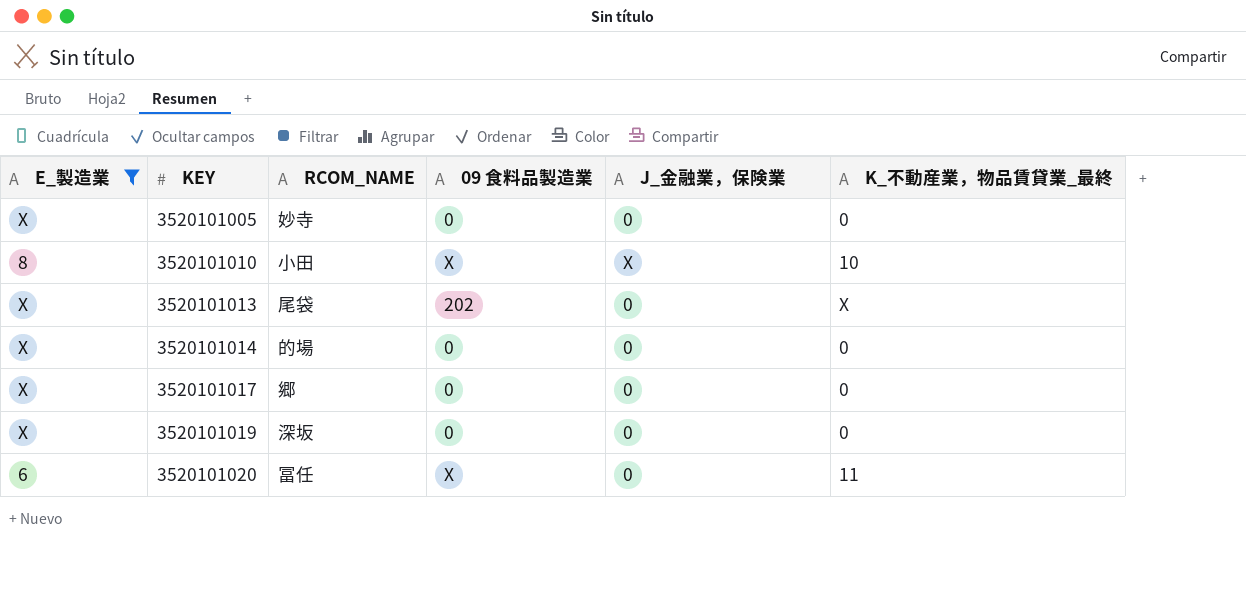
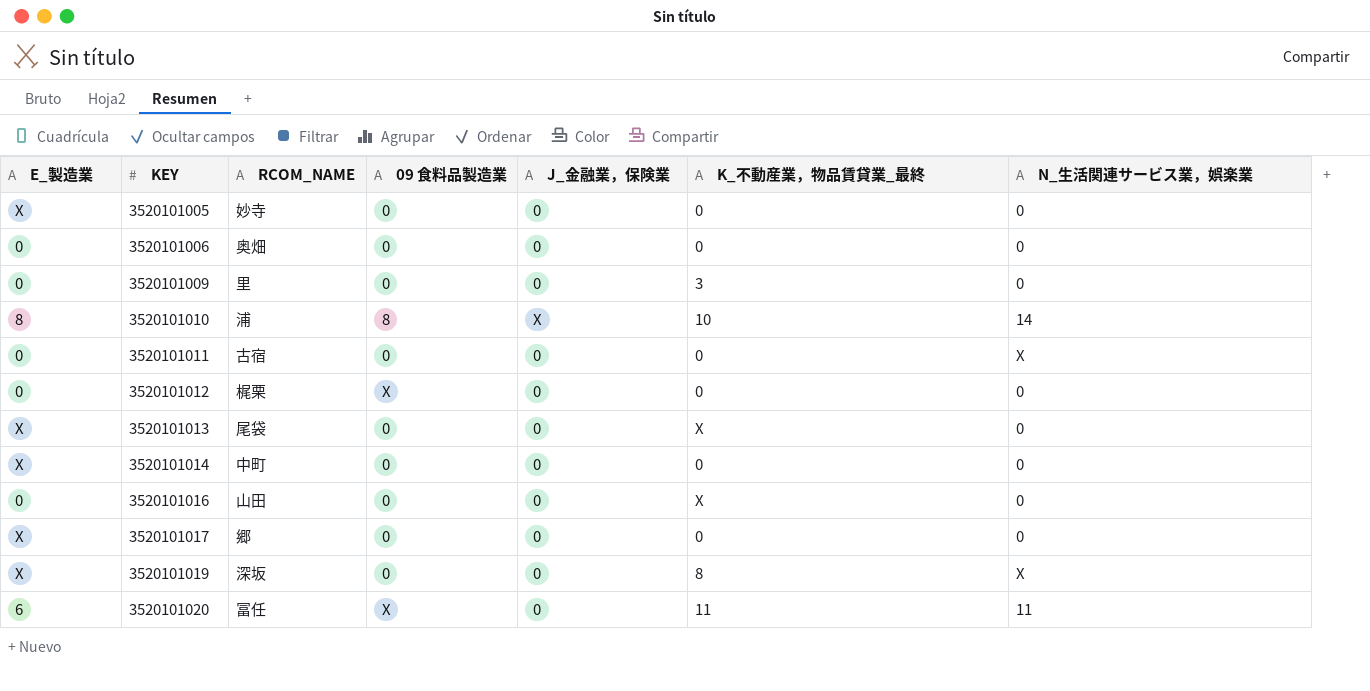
filter: E_製造業 != 0 -> none
column N_生活関連サービス業，娯楽業 | position: none -> 7
3520101010 | RCOM_NAME: 小田 -> 浦
3520101010 | 09 食料品製造業: X -> 8
3520101013 | 09 食料品製造業: 202 -> 0
3520101014 | RCOM_NAME: 的場 -> 中町
3520101019 | K_不動産業，物品賃貸業_最終: 0 -> 8

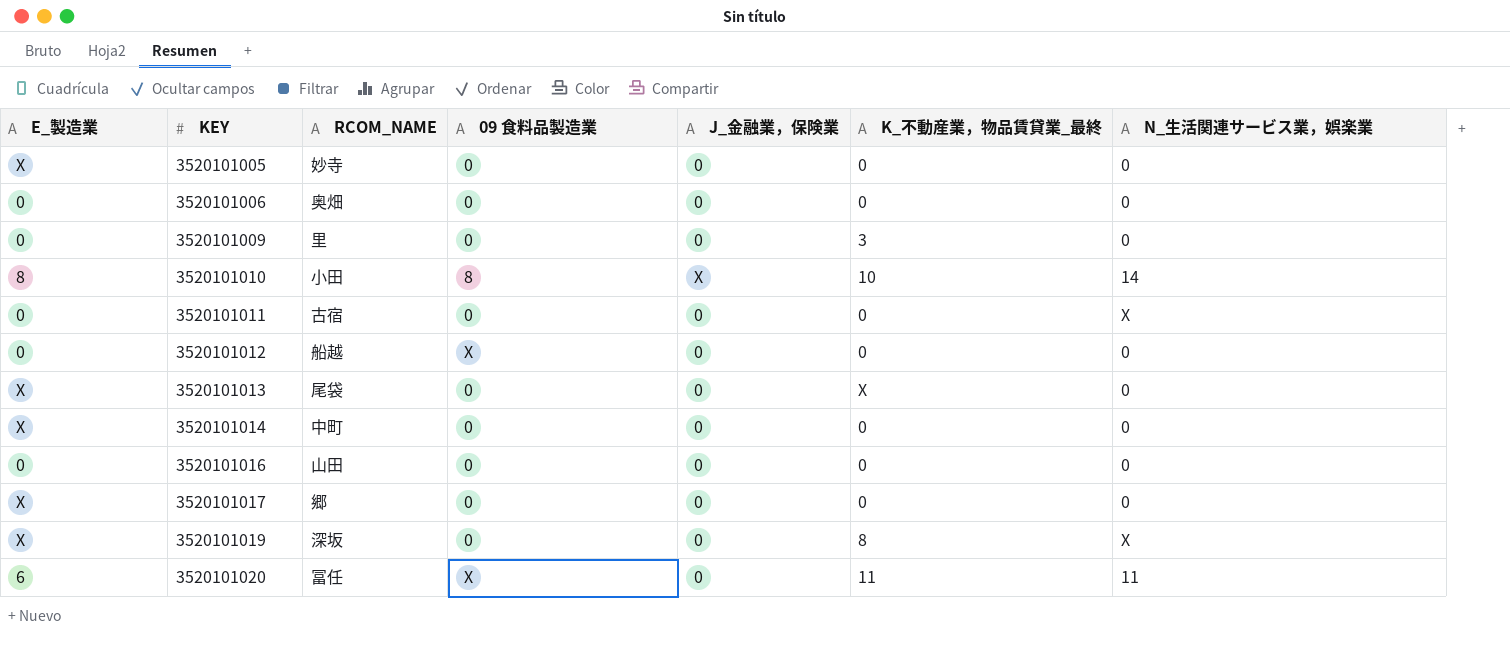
3520101010 | RCOM_NAME: 浦 -> 小田
3520101012 | RCOM_NAME: 梶栗 -> 船越
3520101016 | K_不動産業，物品賃貸業_最終: X -> 0

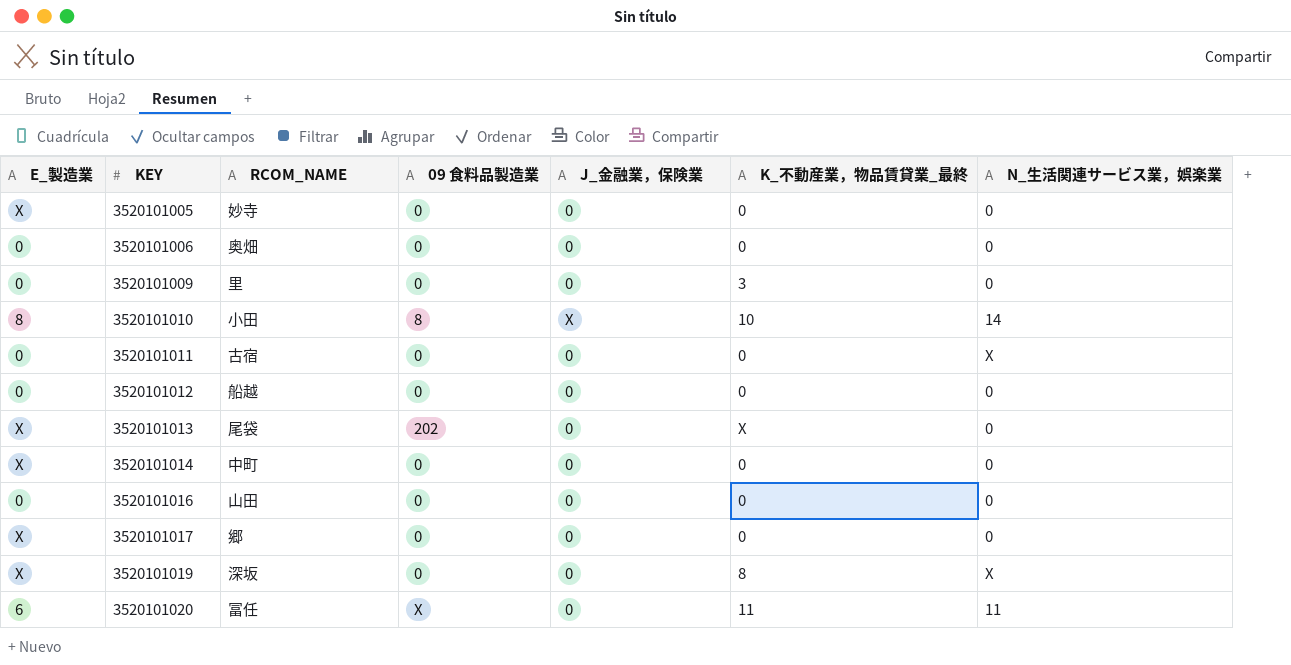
3520101012 | 09 食料品製造業: X -> 0
3520101013 | 09 食料品製造業: 0 -> 202

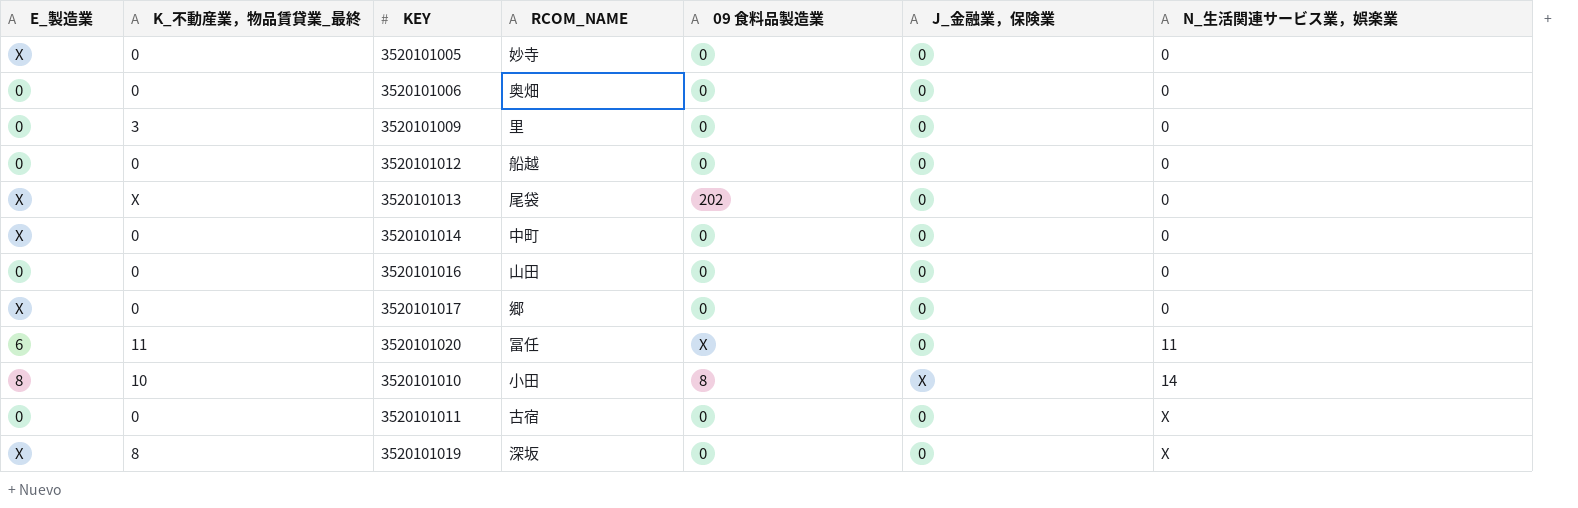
row order: KEY ascending -> N_生活関連サービス業，娯楽業 ascending
column K_不動産業，物品賃貸業_最終 | position: 6 -> 2

